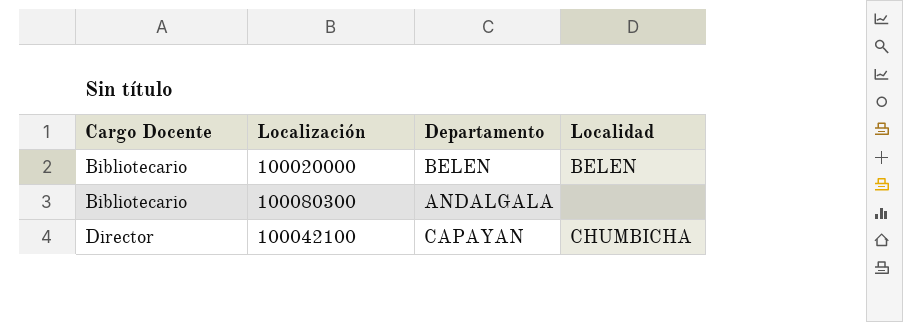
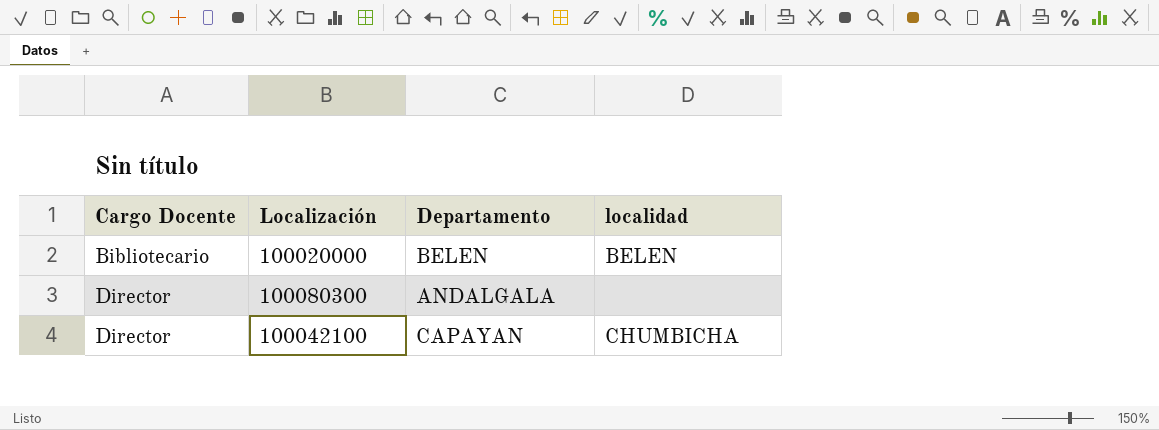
column name: Localidad -> localidad
100080300 | Cargo Docente: Bibliotecario -> Director

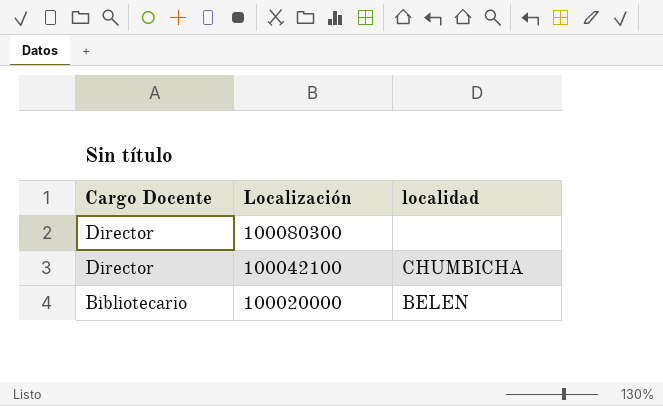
row order: Cargo Docente ascending -> Cargo Docente descending
column Departamento | position: 3 -> none

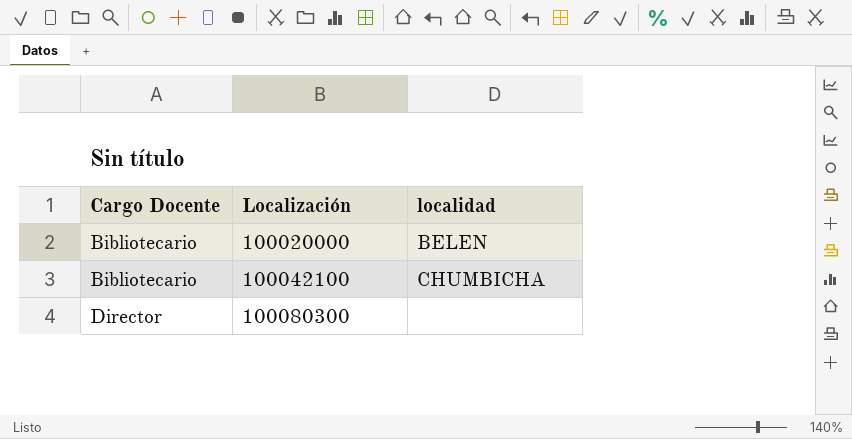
row order: Cargo Docente descending -> Cargo Docente ascending
100042100 | Cargo Docente: Director -> Bibliotecario

